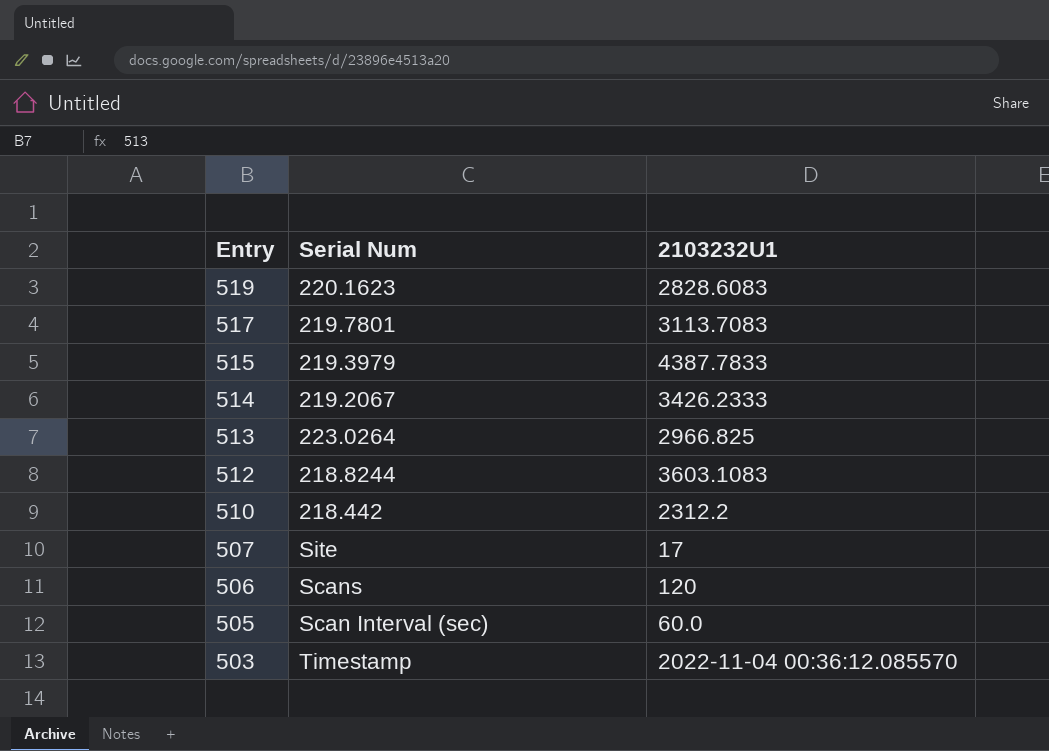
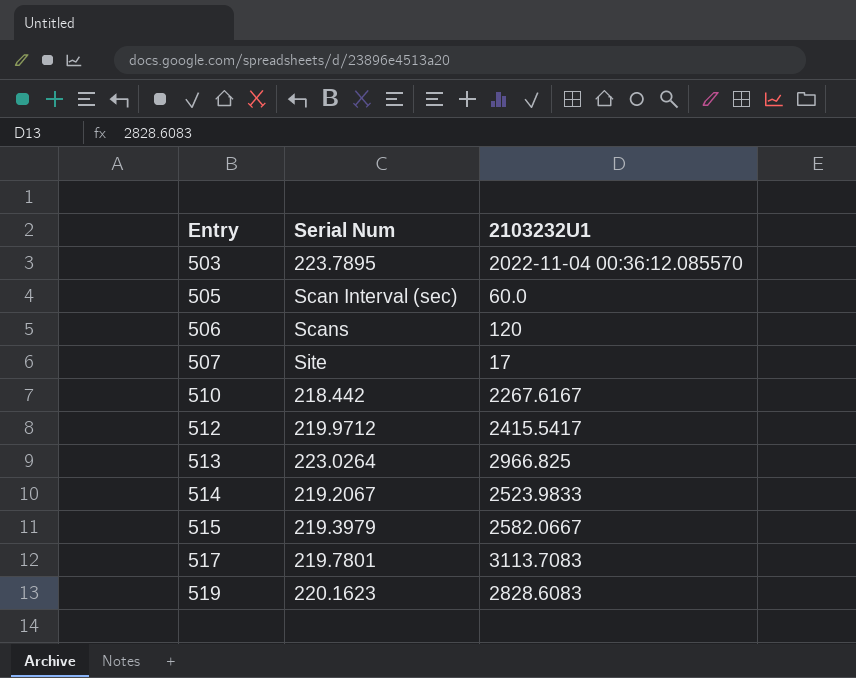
row order: Entry descending -> Entry ascending
503 | Serial Num: Timestamp -> 223.7895
510 | 2103232U1: 2312.2 -> 2267.6167
512 | Serial Num: 218.8244 -> 219.9712
512 | 2103232U1: 3603.1083 -> 2415.5417
514 | 2103232U1: 3426.2333 -> 2523.9833
515 | 2103232U1: 4387.7833 -> 2582.0667

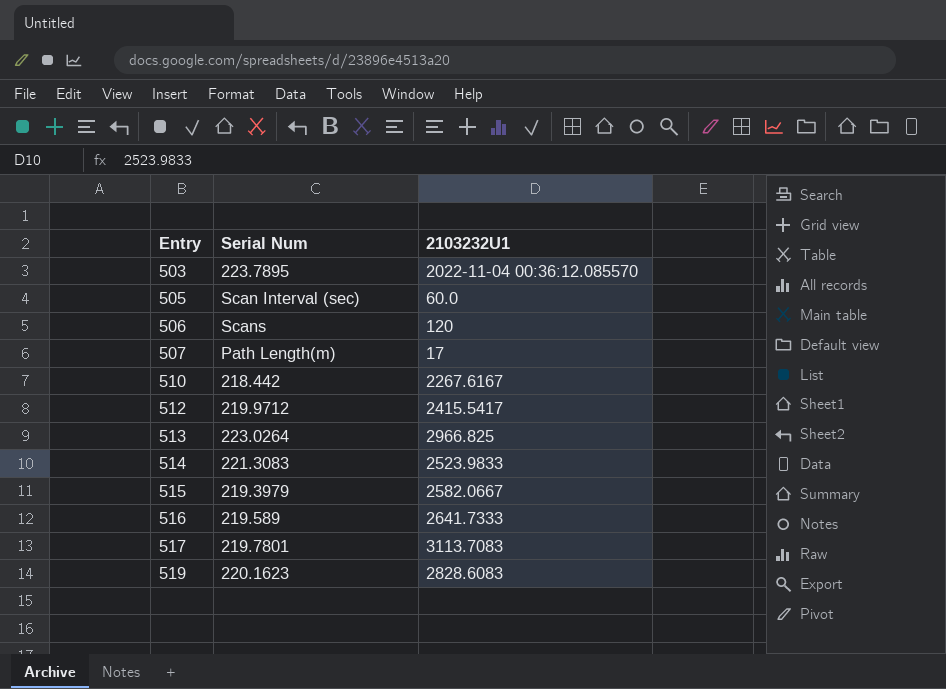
507 | Serial Num: Site -> Path Length(m)
514 | Serial Num: 219.2067 -> 221.3083
row 516: none -> 219.589 | 2641.7333

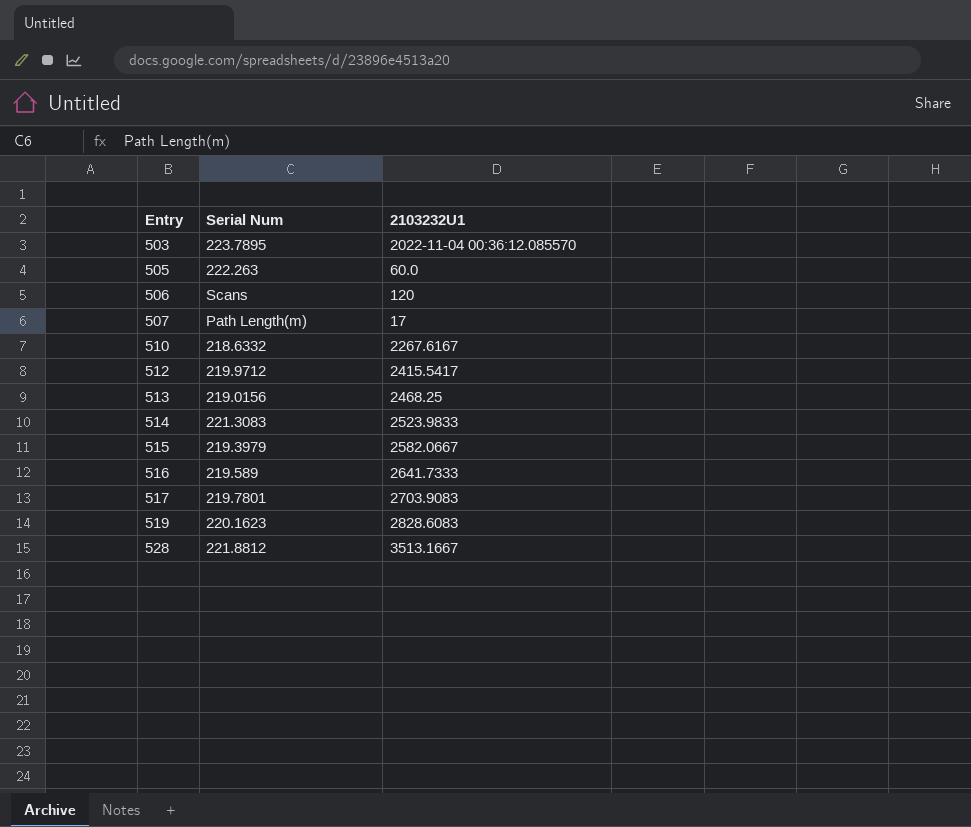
505 | Serial Num: Scan Interval (sec) -> 222.263
510 | Serial Num: 218.442 -> 218.6332
513 | Serial Num: 223.0264 -> 219.0156
513 | 2103232U1: 2966.825 -> 2468.25
517 | 2103232U1: 3113.7083 -> 2703.9083
row 528: none -> 221.8812 | 3513.1667

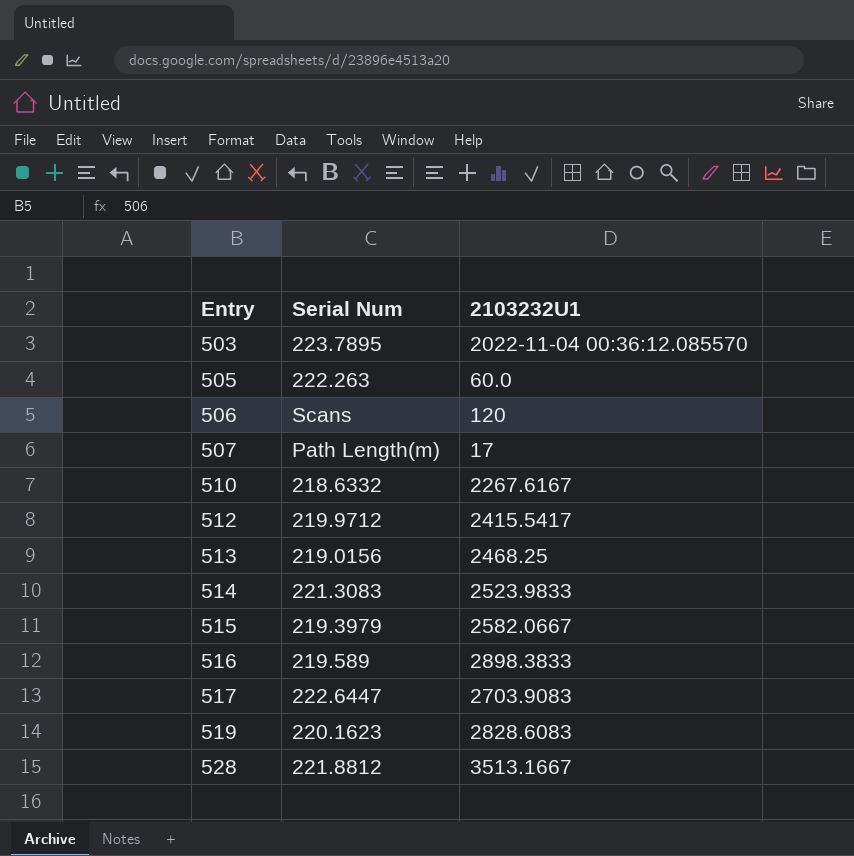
516 | 2103232U1: 2641.7333 -> 2898.3833
517 | Serial Num: 219.7801 -> 222.6447

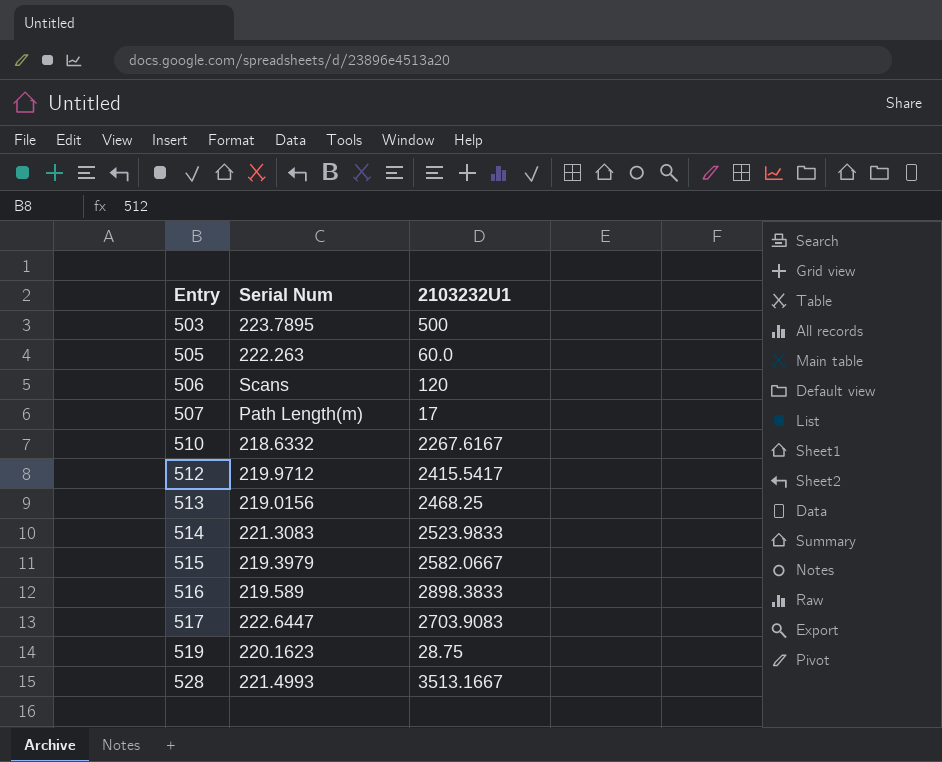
503 | 2103232U1: 2022-11-04 00:36:12.085570 -> 500
519 | 2103232U1: 2828.6083 -> 28.75
528 | Serial Num: 221.8812 -> 221.4993

